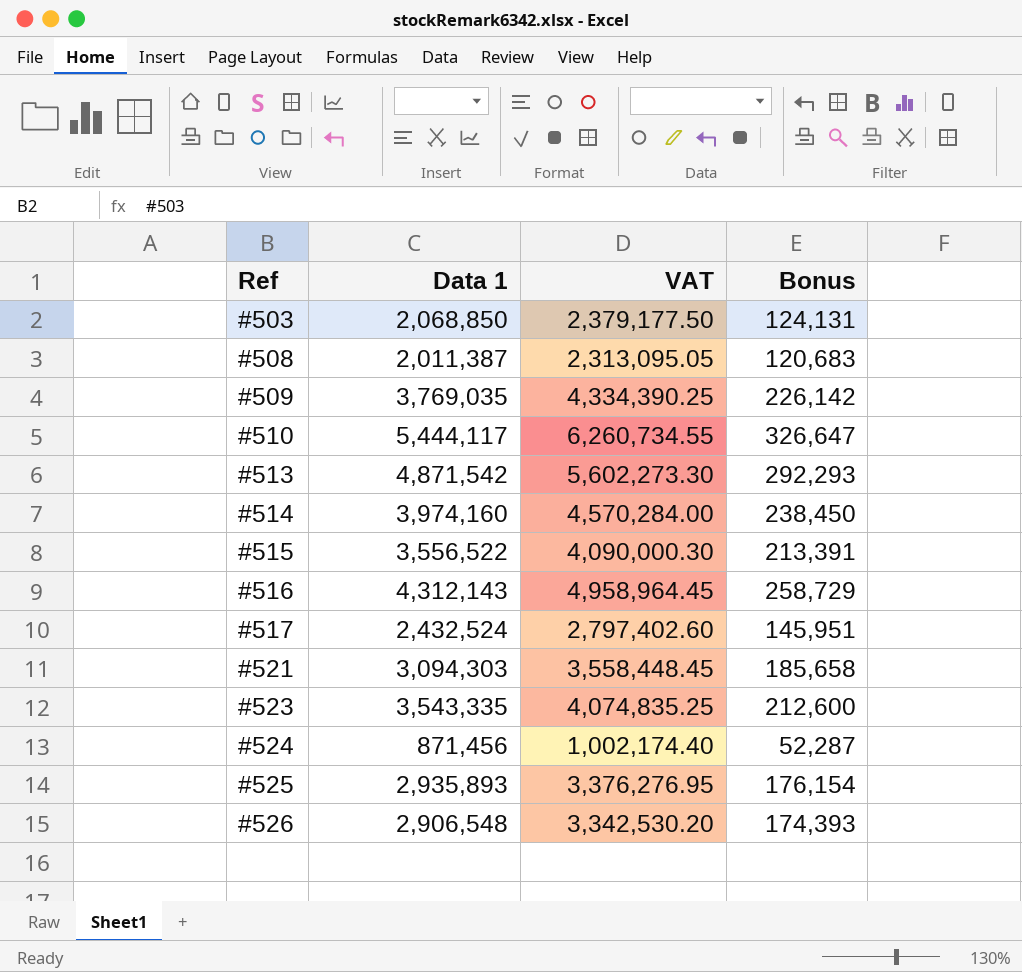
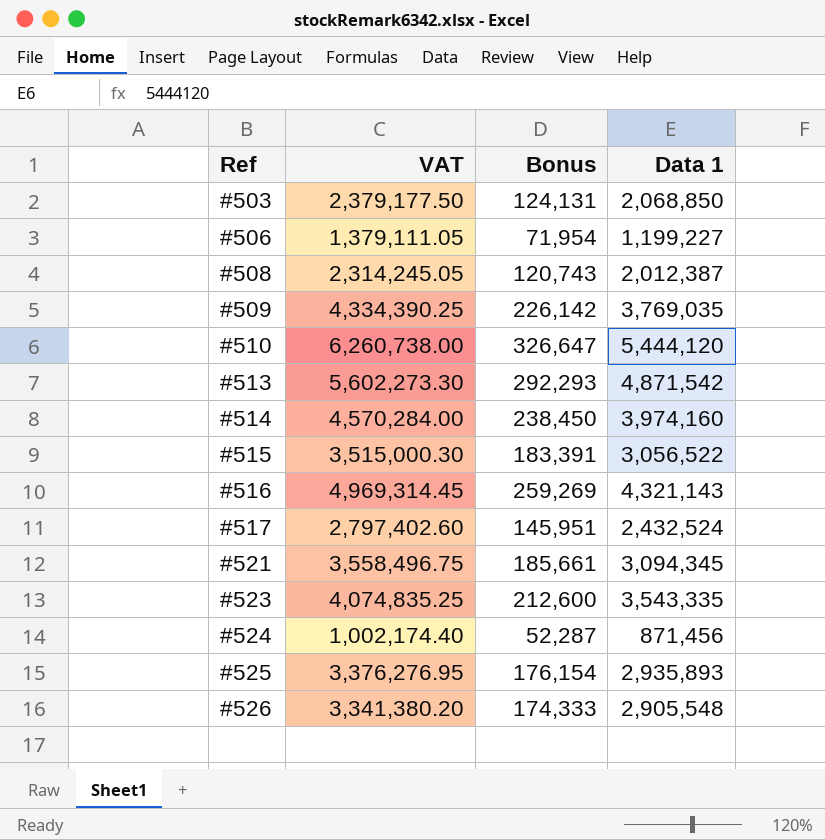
column Data 1 | position: 2 -> 4
row #506: none -> 1,379,111.05 | 71,954 | 1,199,227
#508 | VAT: 2,313,095.05 -> 2,314,245.05
#508 | Bonus: 120,683 -> 120,743
#508 | Data 1: 2,011,387 -> 2,012,387
#510 | VAT: 6,260,734.55 -> 6,260,738.00
#510 | Data 1: 5,444,117 -> 5,444,120
#515 | VAT: 4,090,000.30 -> 3,515,000.30
#515 | Bonus: 213,391 -> 183,391
#515 | Data 1: 3,556,522 -> 3,056,522
#516 | VAT: 4,958,964.45 -> 4,969,314.45
#516 | Bonus: 258,729 -> 259,269
#516 | Data 1: 4,312,143 -> 4,321,143
#521 | VAT: 3,558,448.45 -> 3,558,496.75
#521 | Bonus: 185,658 -> 185,661
#521 | Data 1: 3,094,303 -> 3,094,345
#526 | VAT: 3,342,530.20 -> 3,341,380.20
#526 | Bonus: 174,393 -> 174,333
#526 | Data 1: 2,906,548 -> 2,905,548

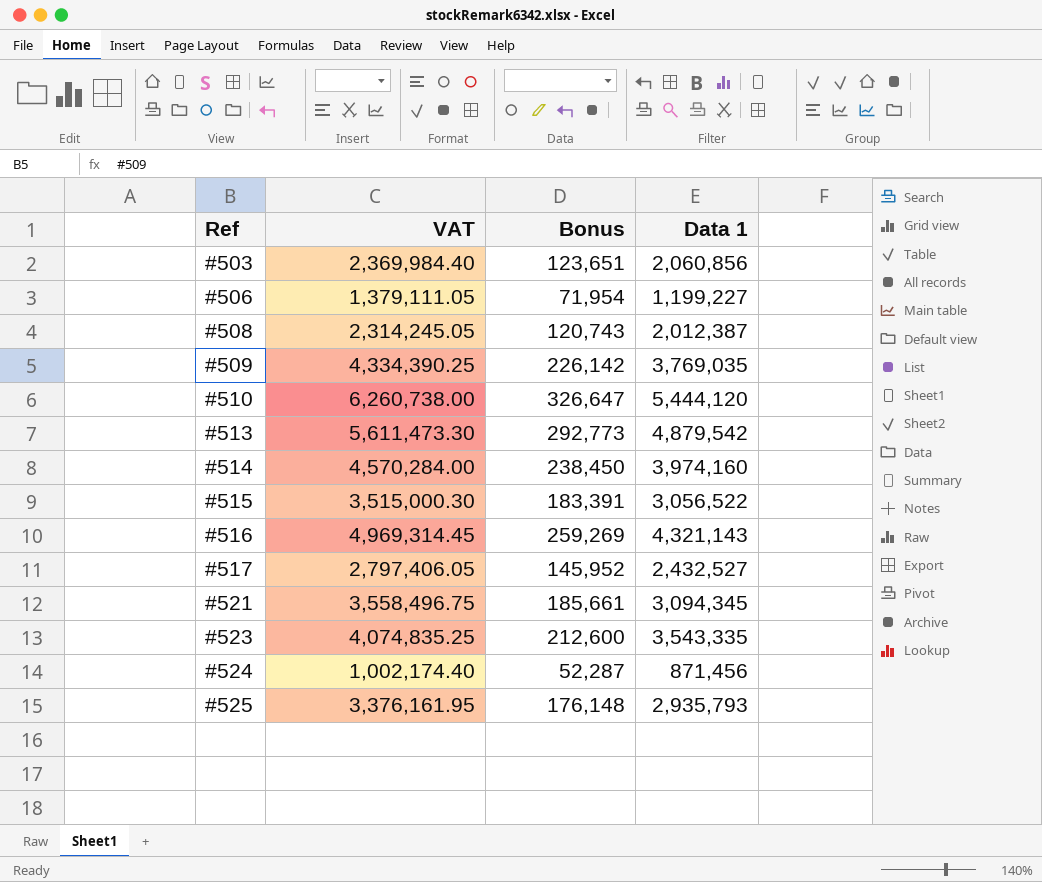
row #526: 3,341,380.20 | 174,333 | 2,905,548 -> none
#503 | VAT: 2,379,177.50 -> 2,369,984.40
#503 | Bonus: 124,131 -> 123,651
#503 | Data 1: 2,068,850 -> 2,060,856
#513 | VAT: 5,602,273.30 -> 5,611,473.30
#513 | Bonus: 292,293 -> 292,773
#513 | Data 1: 4,871,542 -> 4,879,542
#517 | VAT: 2,797,402.60 -> 2,797,406.05
#517 | Bonus: 145,951 -> 145,952
#517 | Data 1: 2,432,524 -> 2,432,527
#525 | VAT: 3,376,276.95 -> 3,376,161.95
#525 | Bonus: 176,154 -> 176,148
#525 | Data 1: 2,935,893 -> 2,935,793

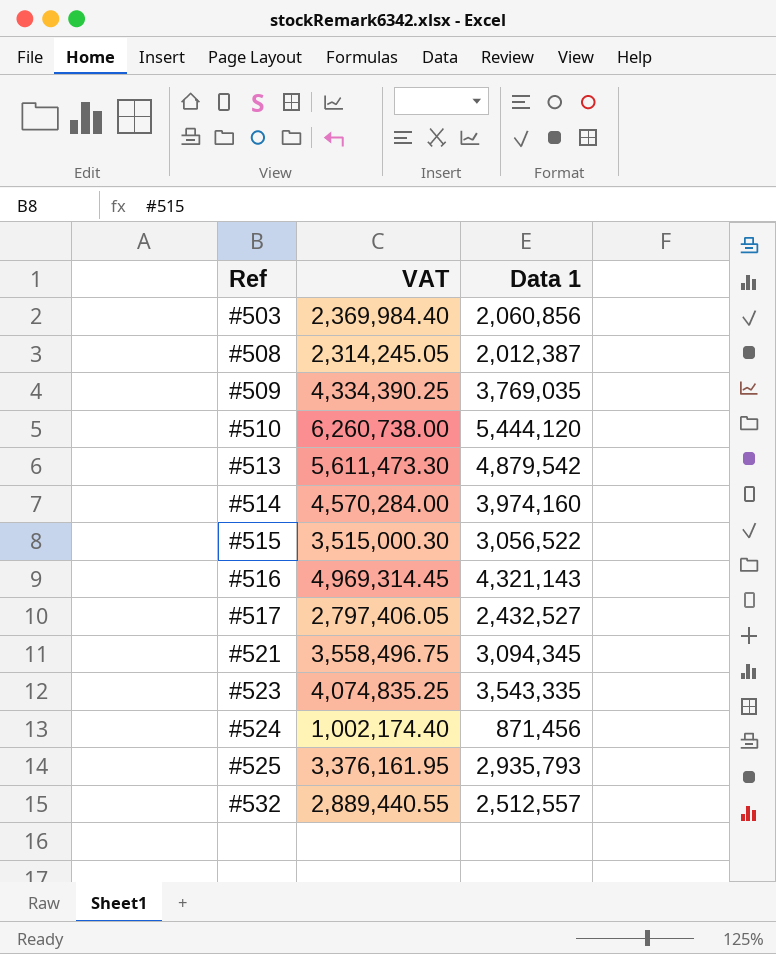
column Bonus | formula: [Data 1] * 0.06 -> none
row #506: 1,379,111.05 | 71,954 | 1,199,227 -> none
row #532: none -> 2,889,440.55 | 2,512,557

